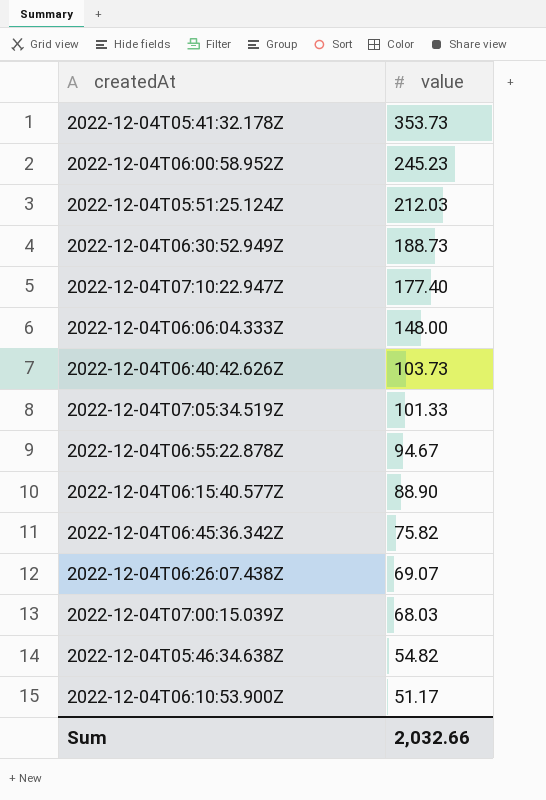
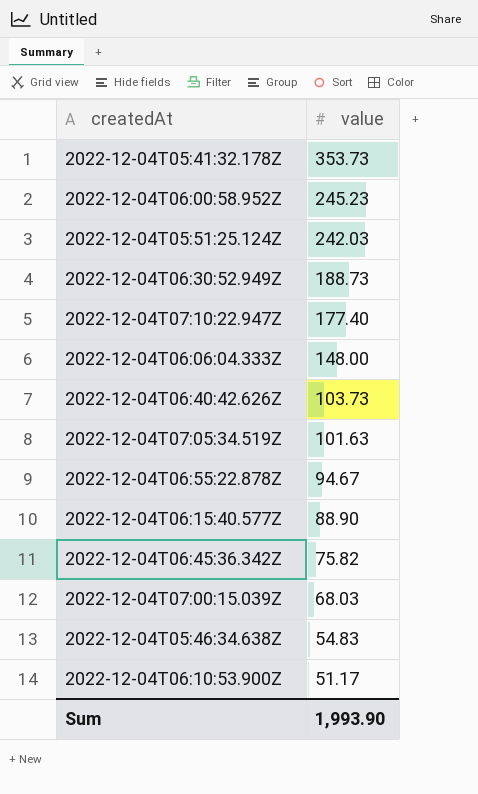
row 2022-12-04T06:26:07.438Z: 69.07 -> none
2022-12-04T05:51:25.124Z | value: 212.03 -> 242.03
2022-12-04T07:05:34.519Z | value: 101.33 -> 101.63
2022-12-04T05:46:34.638Z | value: 54.82 -> 54.83
Sum | value: 2,032.66 -> 1,993.90

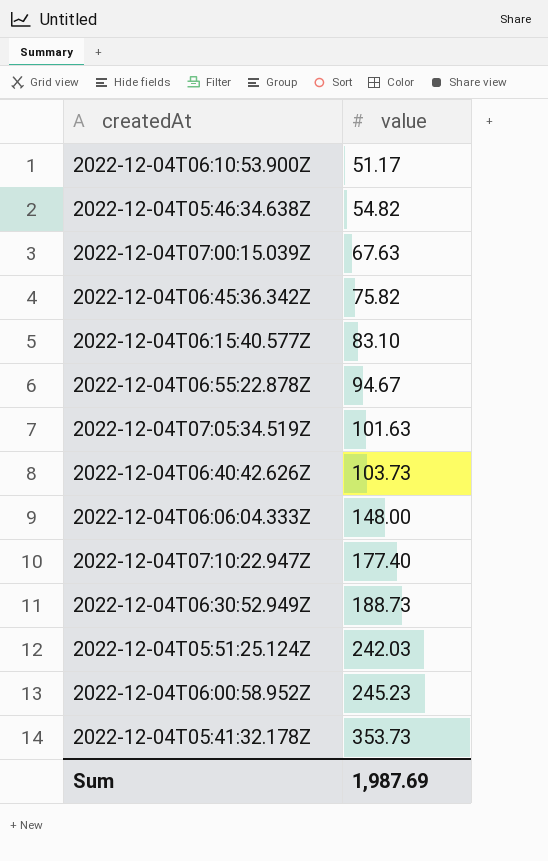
row order: value descending -> value ascending
2022-12-04T05:46:34.638Z | value: 54.83 -> 54.82
2022-12-04T07:00:15.039Z | value: 68.03 -> 67.63
2022-12-04T06:15:40.577Z | value: 88.90 -> 83.10
Sum | value: 1,993.90 -> 1,987.69

